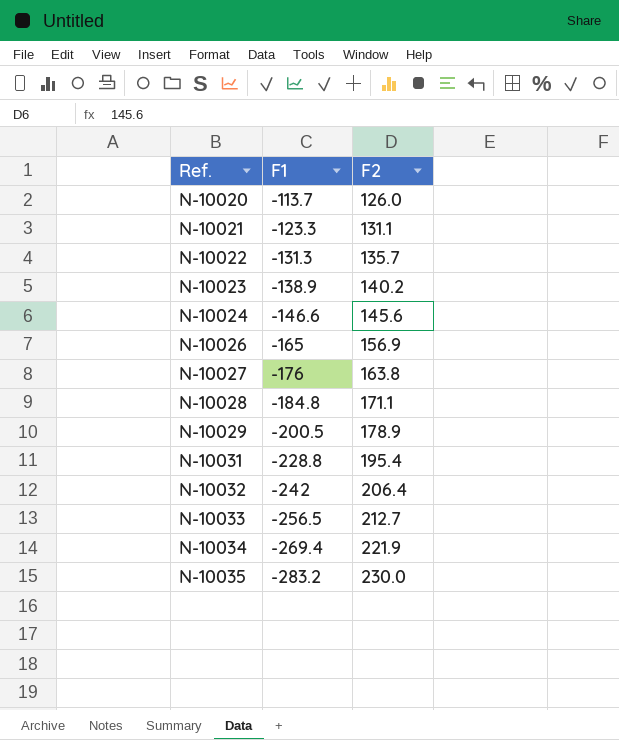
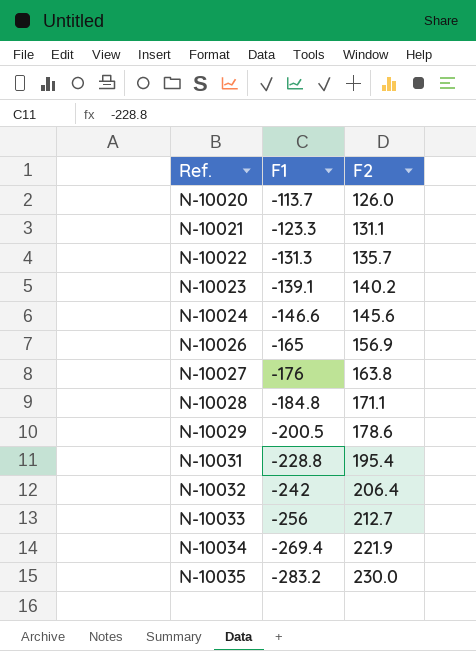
N-10023 | F1: -138.9 -> -139.1
N-10029 | F2: 178.9 -> 178.6
N-10033 | F1: -256.5 -> -256

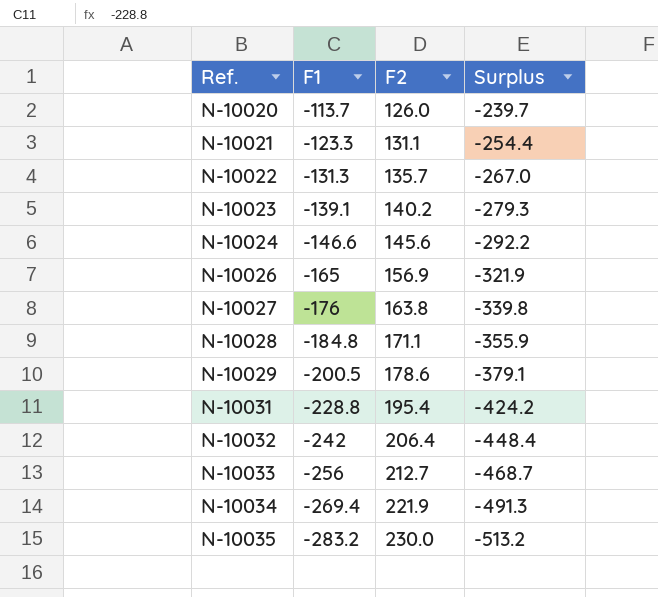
column Surplus | formula: none -> [F1] - [F2]

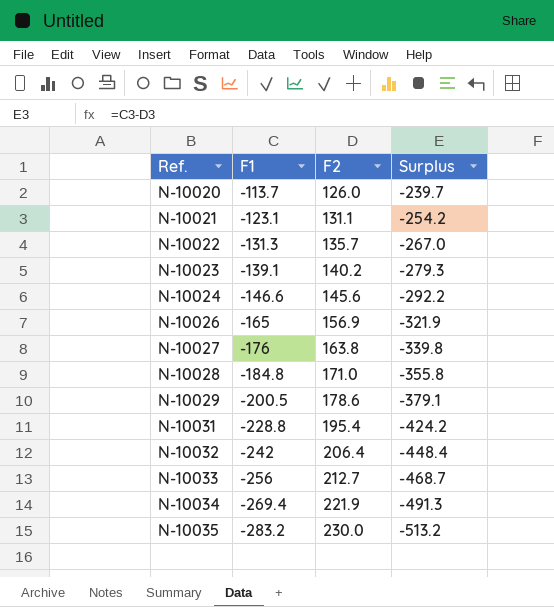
N-10021 | F1: -123.3 -> -123.1
N-10021 | Surplus: -254.4 -> -254.2
N-10028 | F2: 171.1 -> 171.0
N-10028 | Surplus: -355.9 -> -355.8

